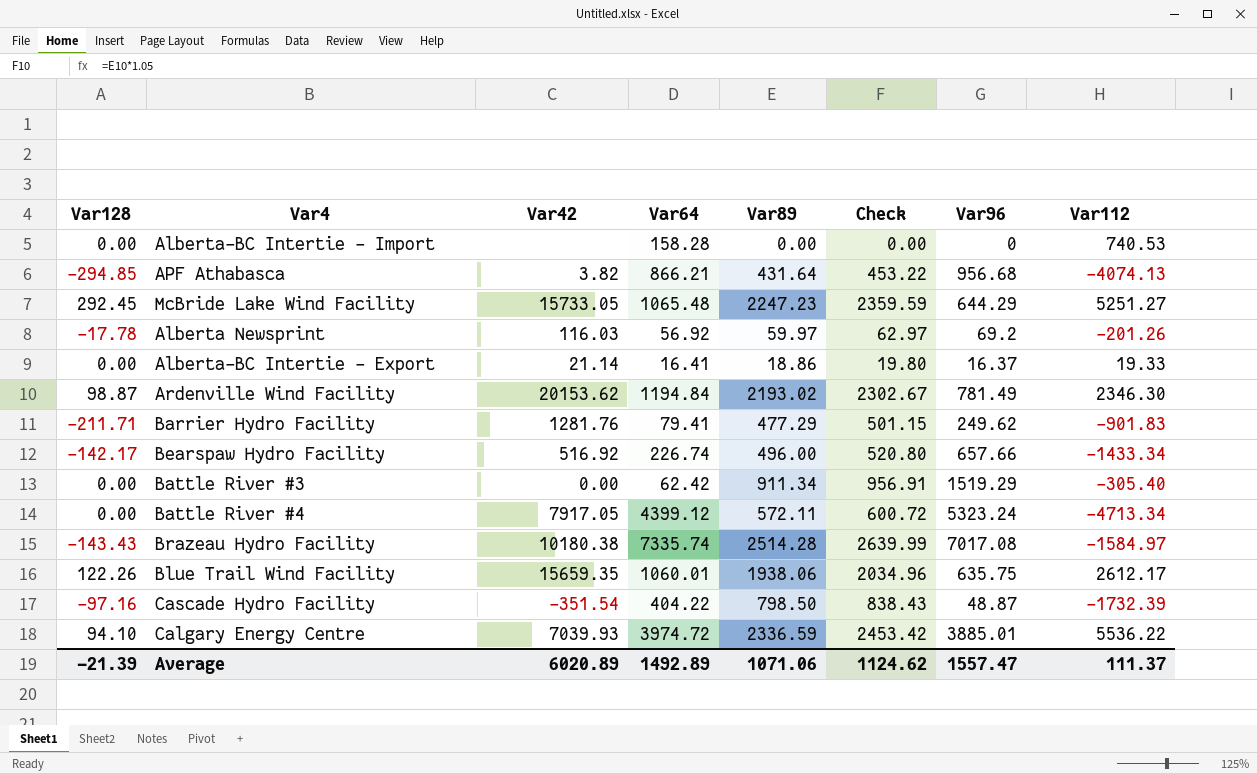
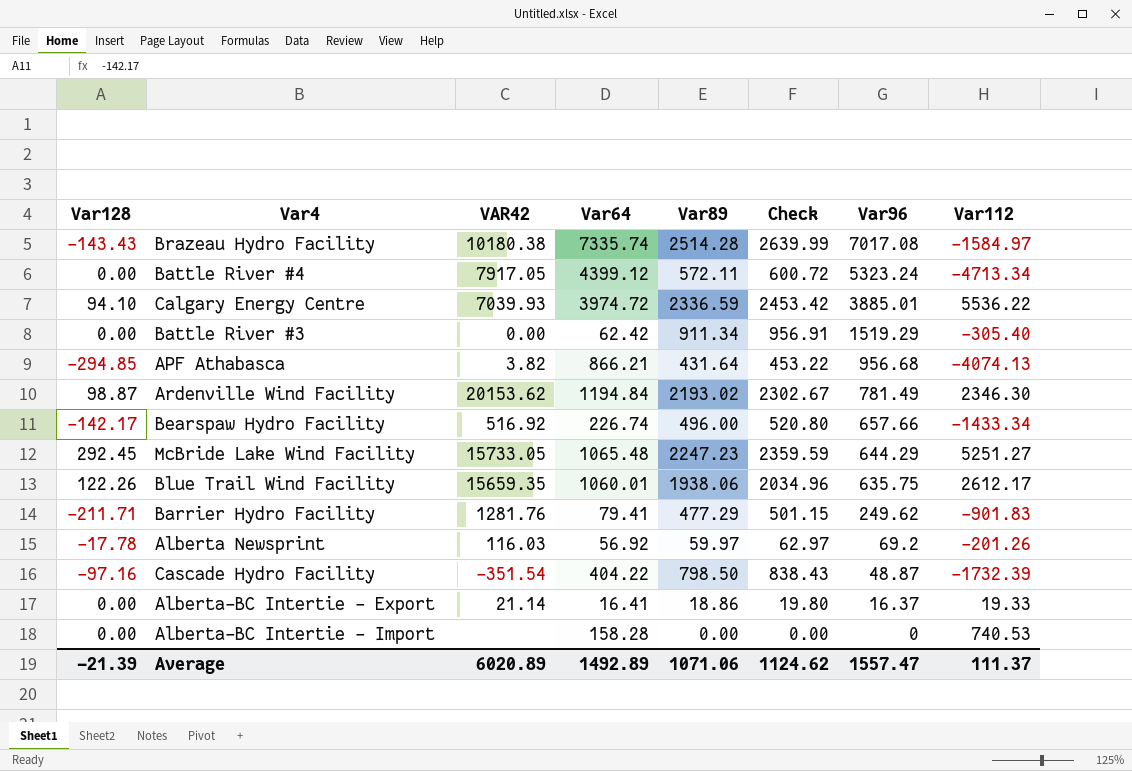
row order: none -> Var96 descending
column name: Var42 -> VAR42

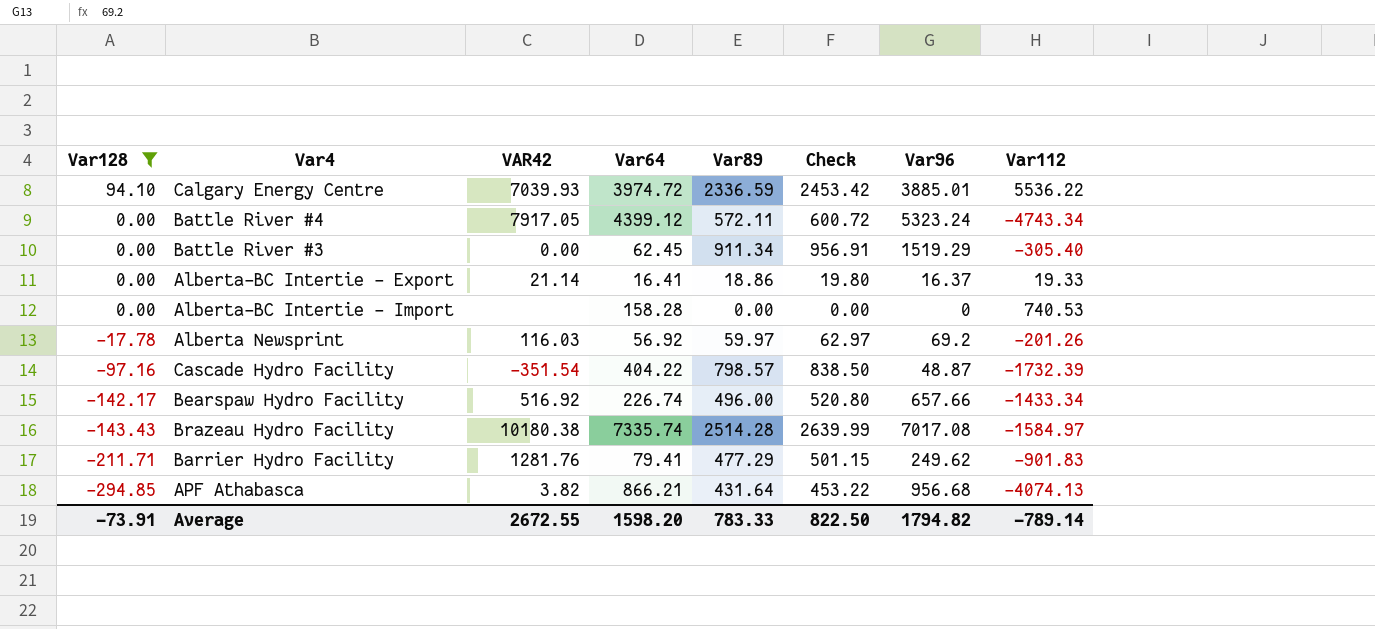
filter: none -> Var128 <= 94.10
row order: Var96 descending -> Var128 descending
Battle River #4 | Var112: -4713.34 -> -4743.34
Battle River #3 | Var64: 62.42 -> 62.45
Cascade Hydro Facility | Var89: 798.50 -> 798.57
Cascade Hydro Facility | Check: 838.43 -> 838.50
Average | Var128: -21.39 -> -73.91
Average | VAR42: 6020.89 -> 2672.55
Average | Var64: 1492.89 -> 1598.20
Average | Var89: 1071.06 -> 783.33
Average | Check: 1124.62 -> 822.50
Average | Var96: 1557.47 -> 1794.82
Average | Var112: 111.37 -> -789.14

